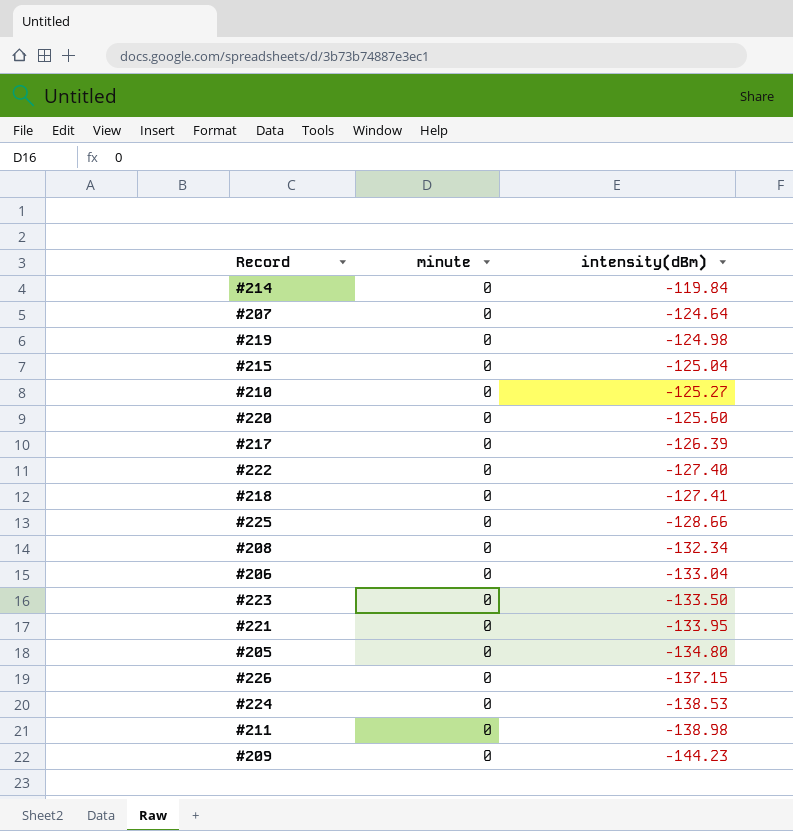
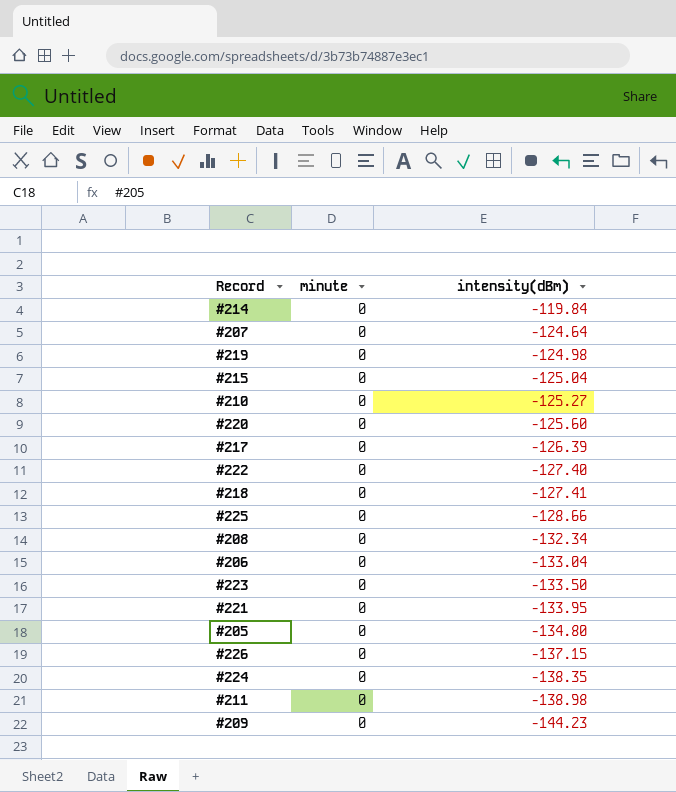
#224 | intensity(dBm): -138.53 -> -138.35

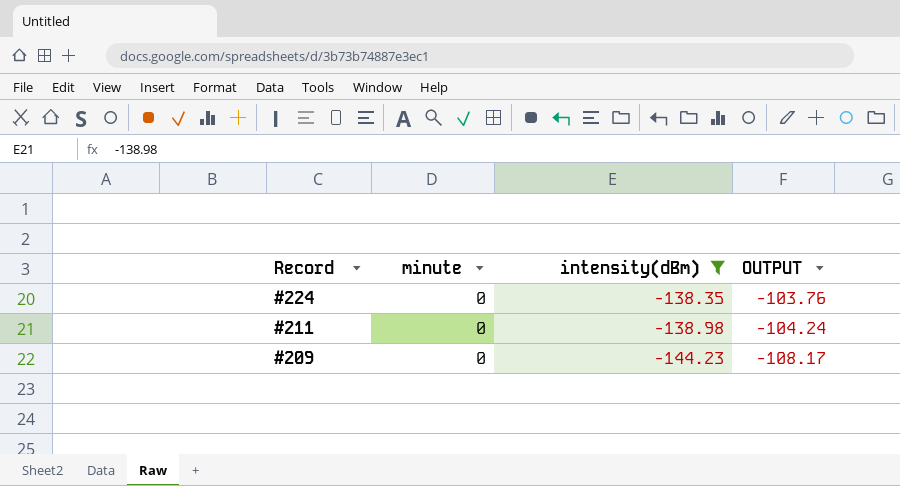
filter: none -> intensity(dBm) <= -138.35
column OUTPUT | formula: none -> [intensity(dBm)] * 0.75

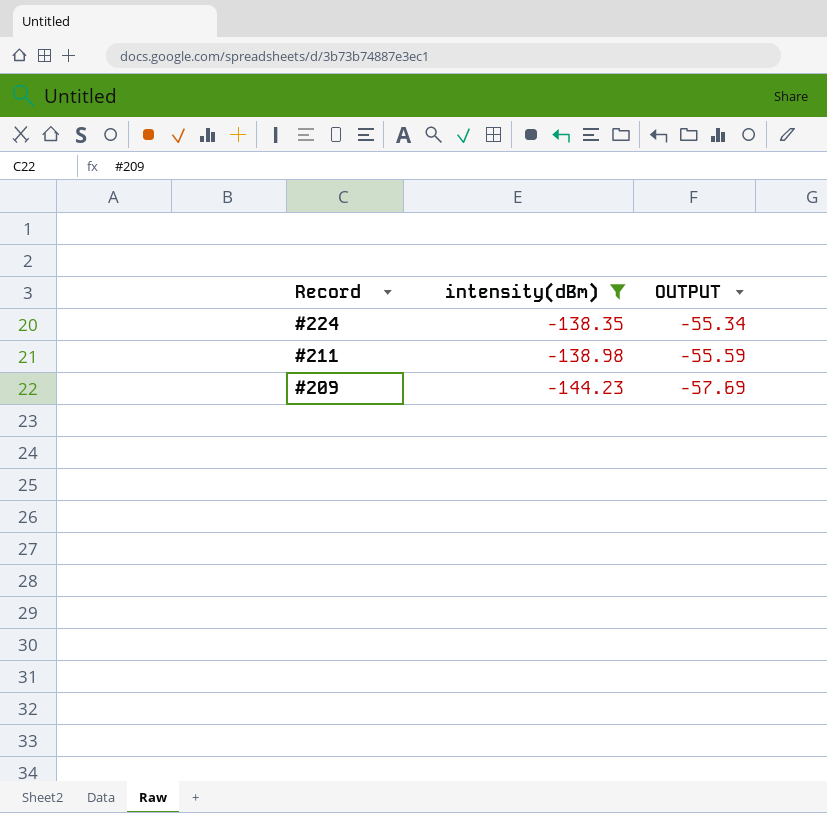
column minute | position: 2 -> none
column OUTPUT | formula: [intensity(dBm)] * 0.75 -> [intensity(dBm)] * 0.4

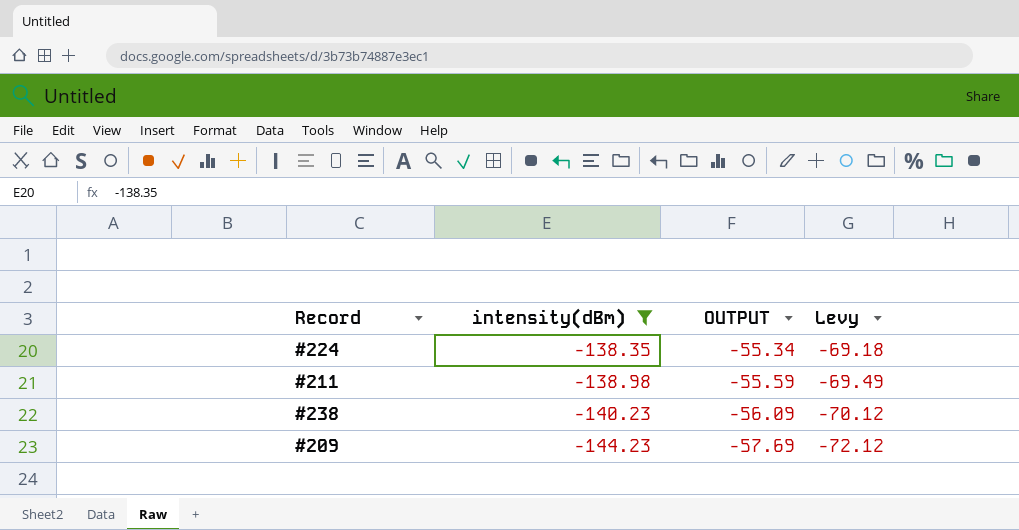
column Levy | formula: none -> [intensity(dBm)] * 0.5
row #238: none -> -140.23 | -56.09 | -70.12

